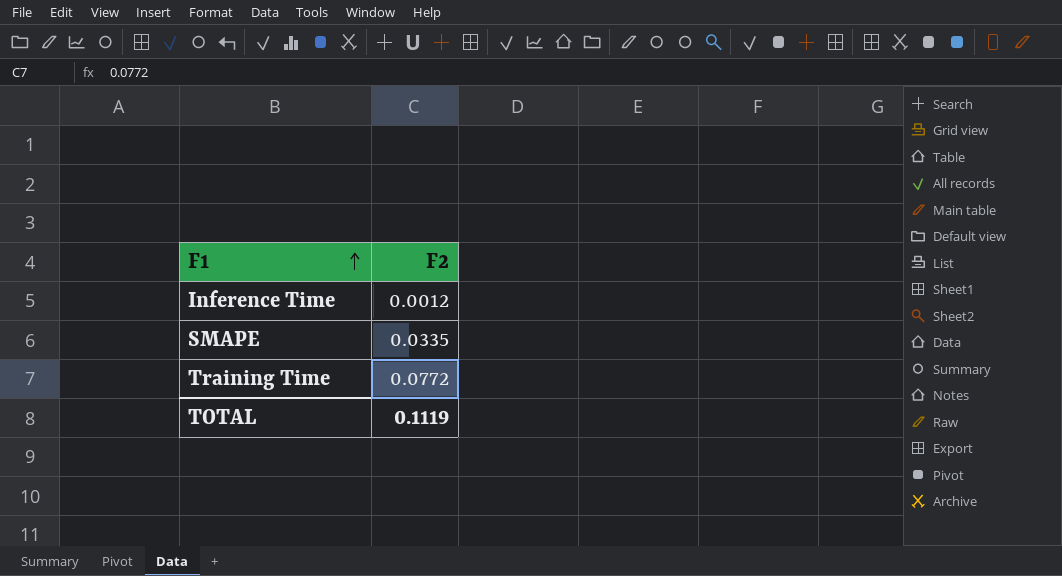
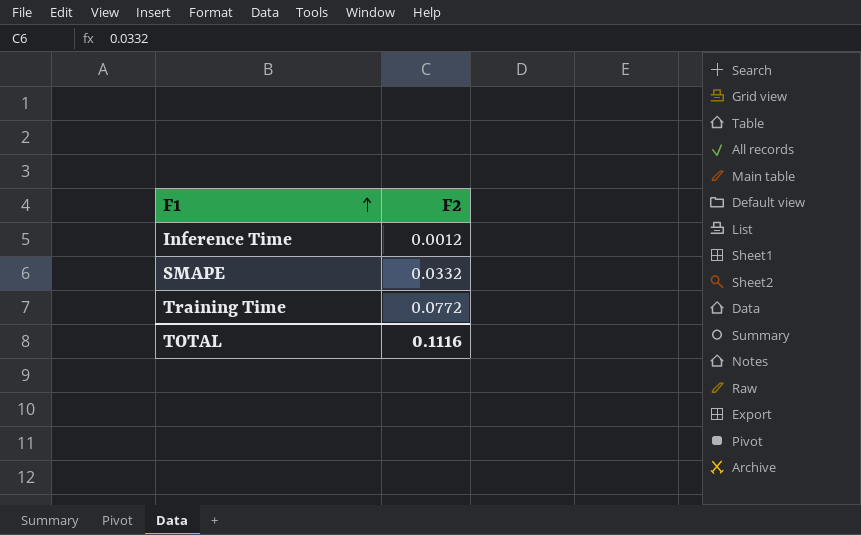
SMAPE | F2: 0.0335 -> 0.0332
TOTAL | F2: 0.1119 -> 0.1116

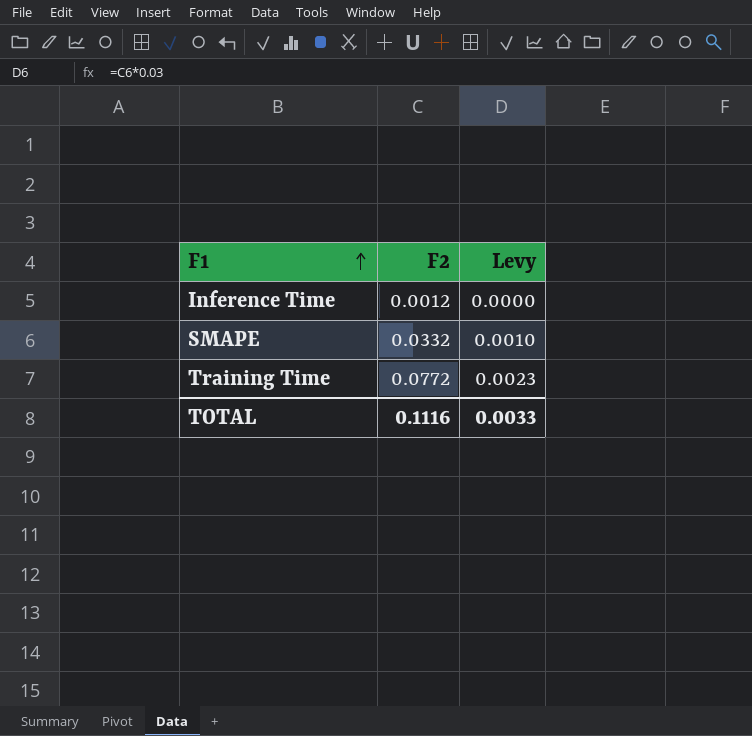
column Levy | formula: none -> [F2] * 0.03

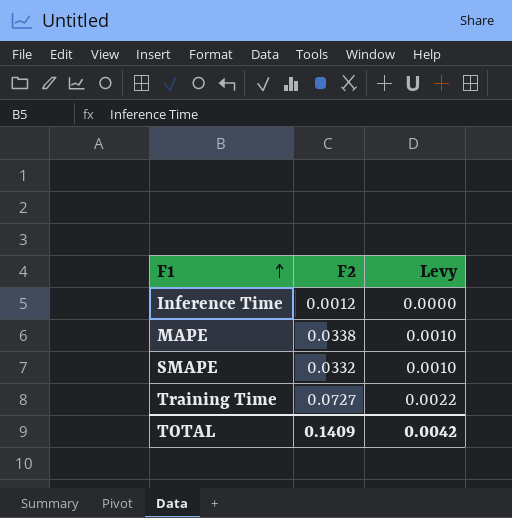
row MAPE: none -> 0.0338 | 0.0010
Training Time | F2: 0.0772 -> 0.0727
Training Time | Levy: 0.0023 -> 0.0022
TOTAL | F2: 0.1116 -> 0.1409
TOTAL | Levy: 0.0033 -> 0.0042

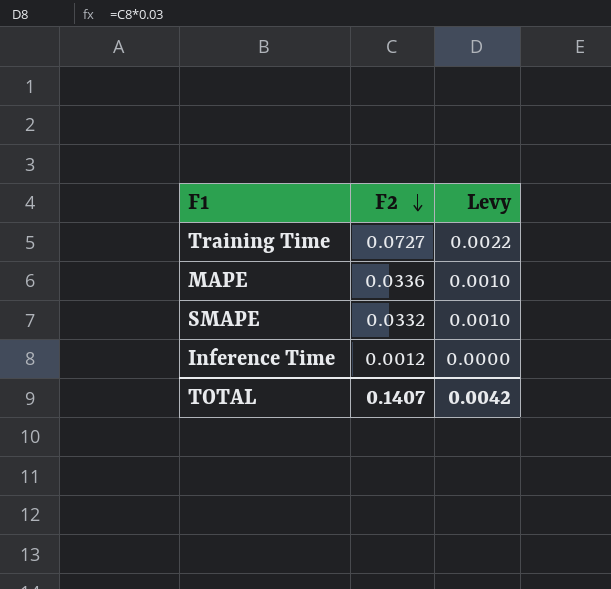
row order: F1 ascending -> F2 descending
MAPE | F2: 0.0338 -> 0.0336
TOTAL | F2: 0.1409 -> 0.1407

